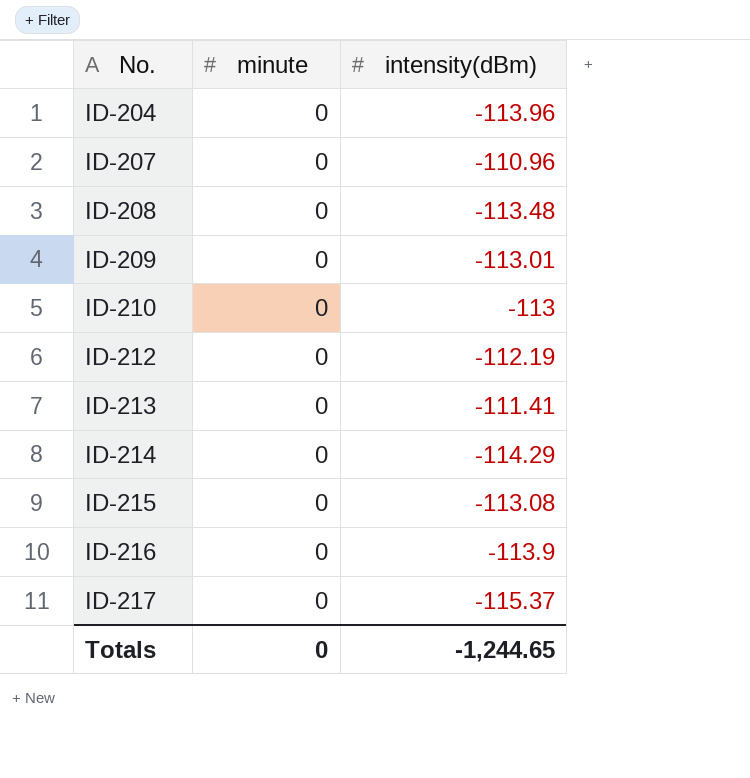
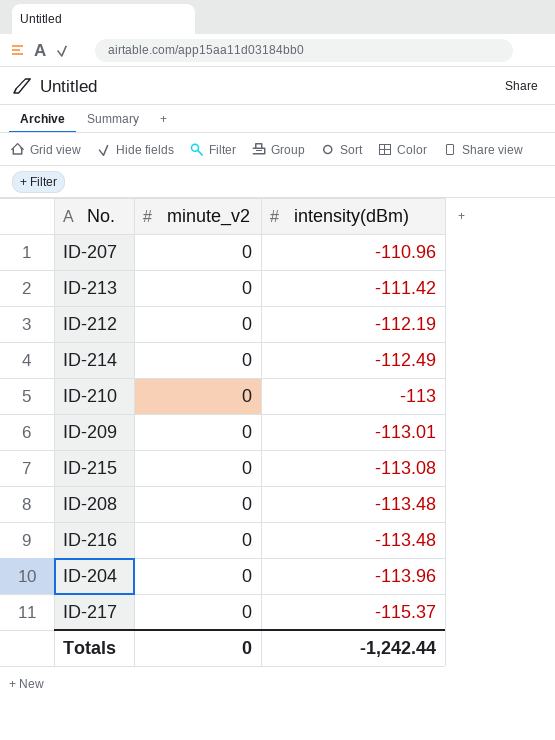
row order: No. ascending -> intensity(dBm) descending
column name: minute -> minute_v2
ID-213 | intensity(dBm): -111.41 -> -111.42
ID-214 | intensity(dBm): -114.29 -> -112.49
ID-216 | intensity(dBm): -113.9 -> -113.48
Totals | intensity(dBm): -1,244.65 -> -1,242.44

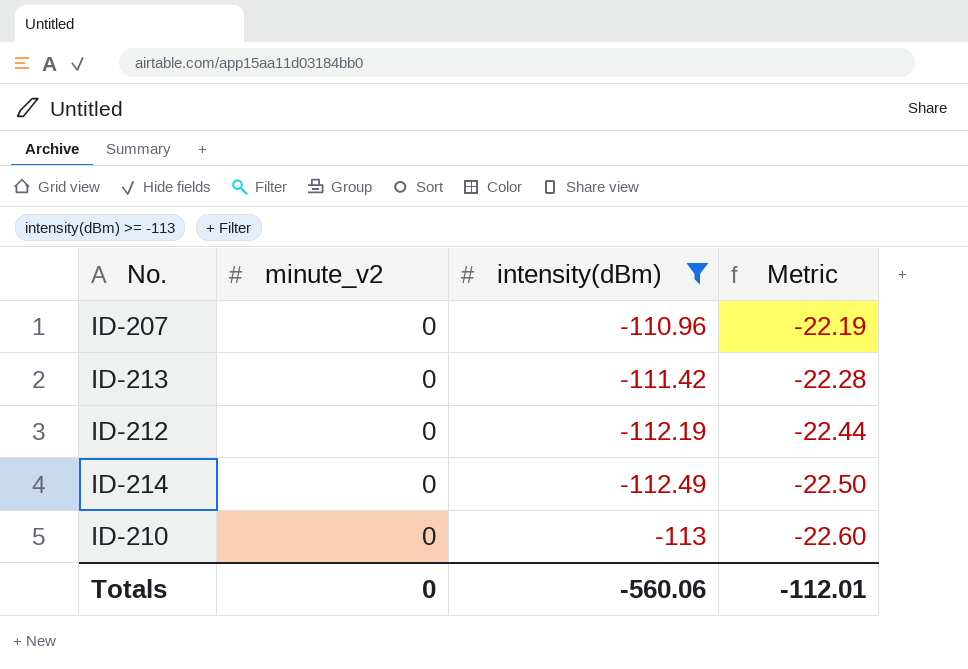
filter: none -> intensity(dBm) >= -113
column Metric | formula: none -> [intensity(dBm)] * 0.2
Totals | intensity(dBm): -1,242.44 -> -560.06

